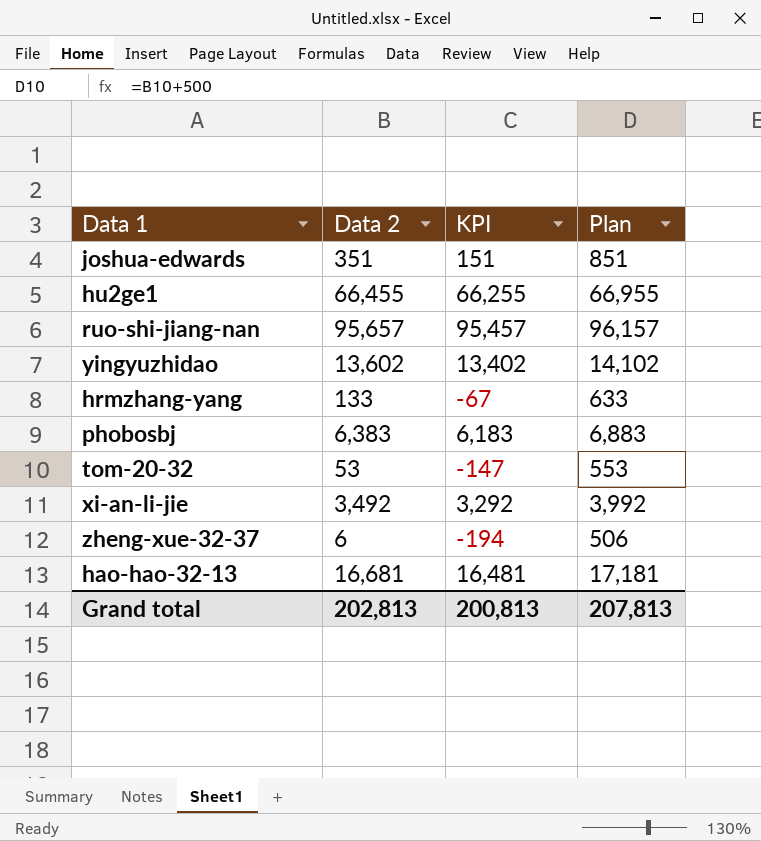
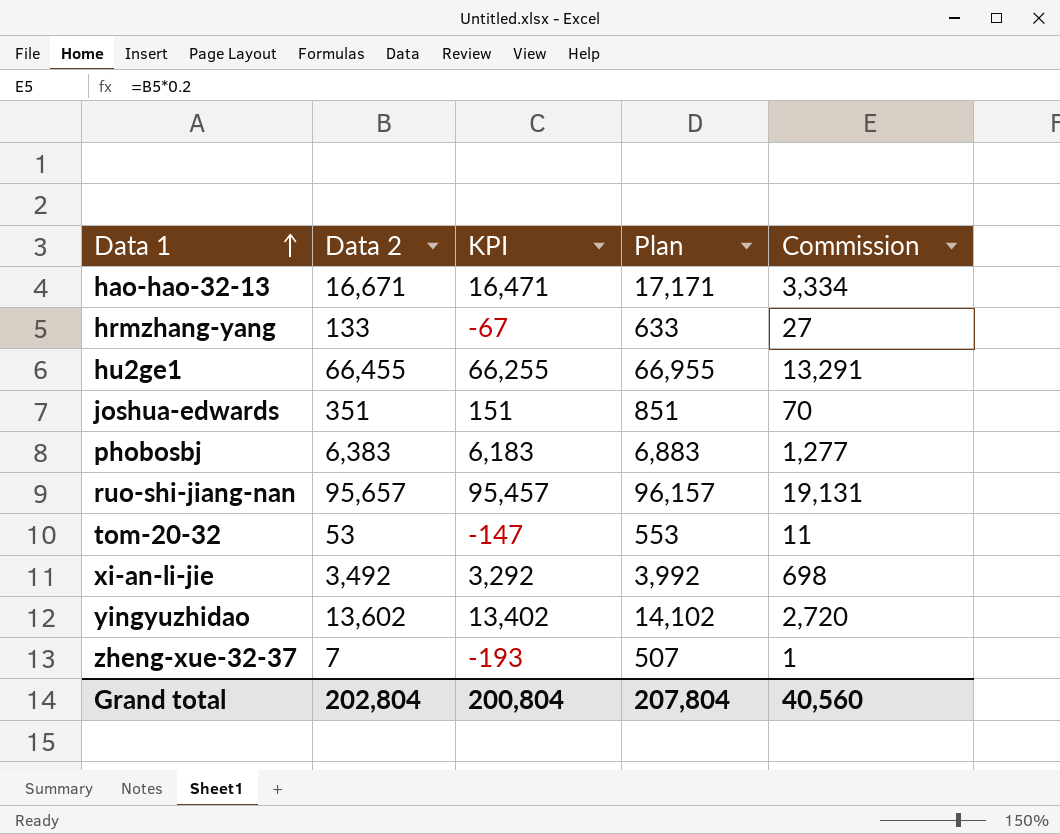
row order: none -> Data 1 ascending
column Commission | formula: none -> [Data 2] * 0.2
hao-hao-32-13 | Data 2: 16,681 -> 16,671
hao-hao-32-13 | KPI: 16,481 -> 16,471
hao-hao-32-13 | Plan: 17,181 -> 17,171
zheng-xue-32-37 | Data 2: 6 -> 7
zheng-xue-32-37 | KPI: -194 -> -193
zheng-xue-32-37 | Plan: 506 -> 507
Grand total | Data 2: 202,813 -> 202,804
Grand total | KPI: 200,813 -> 200,804
Grand total | Plan: 207,813 -> 207,804

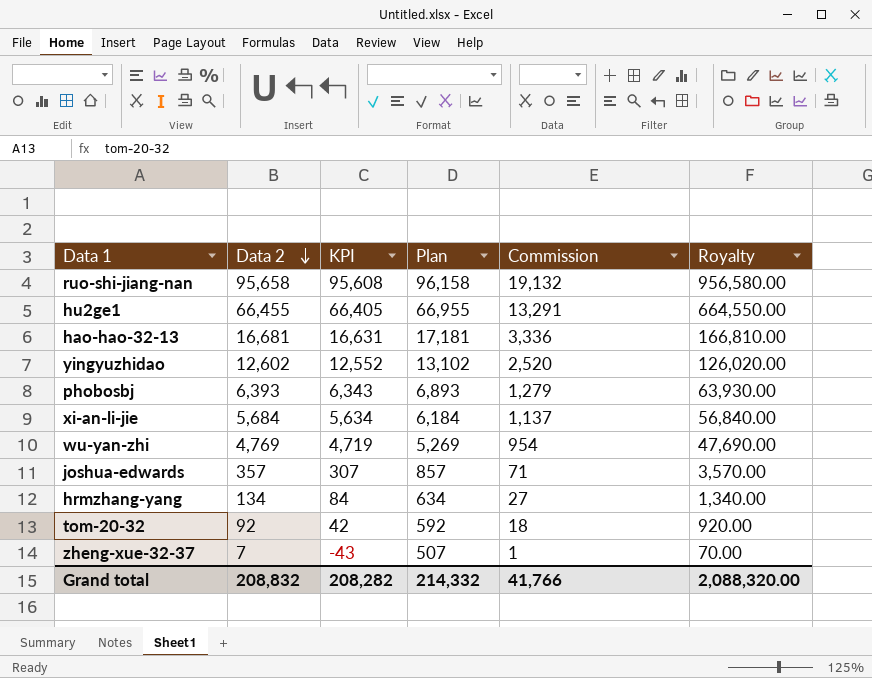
row order: Data 1 ascending -> Data 2 descending
column KPI | formula: [Data 2] - 200 -> [Data 2] - 50
column Royalty | formula: none -> [Data 2] * 10
ruo-shi-jiang-nan | Data 2: 95,657 -> 95,658
ruo-shi-jiang-nan | Plan: 96,157 -> 96,158
ruo-shi-jiang-nan | Commission: 19,131 -> 19,132
hao-hao-32-13 | Data 2: 16,671 -> 16,681
hao-hao-32-13 | Plan: 17,171 -> 17,181
hao-hao-32-13 | Commission: 3,334 -> 3,336
yingyuzhidao | Data 2: 13,602 -> 12,602
yingyuzhidao | Plan: 14,102 -> 13,102
yingyuzhidao | Commission: 2,720 -> 2,520
phobosbj | Data 2: 6,383 -> 6,393
phobosbj | Plan: 6,883 -> 6,893
phobosbj | Commission: 1,277 -> 1,279
xi-an-li-jie | Data 2: 3,492 -> 5,684
xi-an-li-jie | Plan: 3,992 -> 6,184
xi-an-li-jie | Commission: 698 -> 1,137
row wu-yan-zhi: none -> 4,769 | 4,719 | 5,269 | 954 | 47,690.00
joshua-edwards | Data 2: 351 -> 357
joshua-edwards | Plan: 851 -> 857
joshua-edwards | Commission: 70 -> 71
hrmzhang-yang | Data 2: 133 -> 134
hrmzhang-yang | Plan: 633 -> 634
tom-20-32 | Data 2: 53 -> 92
tom-20-32 | Plan: 553 -> 592
tom-20-32 | Commission: 11 -> 18
Grand total | Data 2: 202,804 -> 208,832
Grand total | KPI: 200,804 -> 208,282
Grand total | Plan: 207,804 -> 214,332
Grand total | Commission: 40,560 -> 41,766

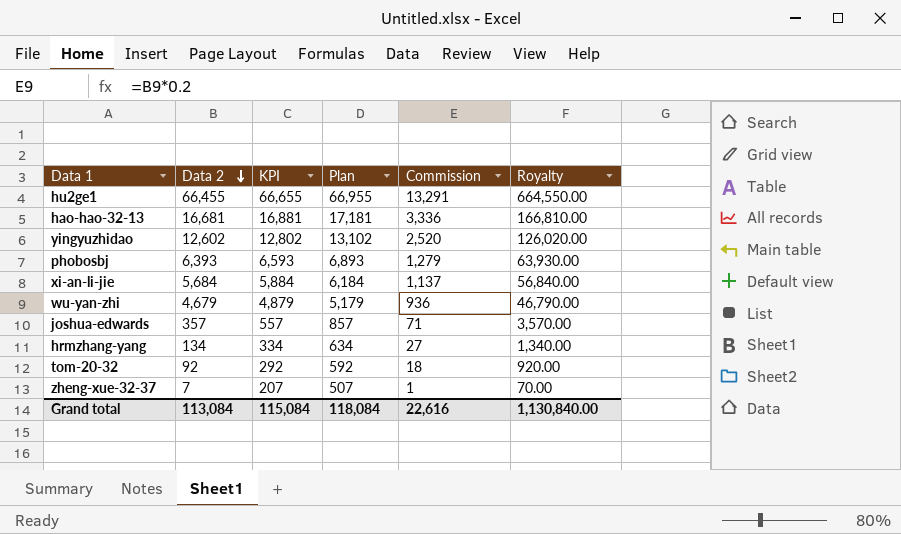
column KPI | formula: [Data 2] - 50 -> [Data 2] + 200
row ruo-shi-jiang-nan: 95,658 | 95,608 | 96,158 | 19,132 | 956,580.00 -> none
wu-yan-zhi | Data 2: 4,769 -> 4,679
wu-yan-zhi | Plan: 5,269 -> 5,179
wu-yan-zhi | Commission: 954 -> 936
wu-yan-zhi | Royalty: 47,690.00 -> 46,790.00
Grand total | Data 2: 208,832 -> 113,084
Grand total | KPI: 208,282 -> 115,084
Grand total | Plan: 214,332 -> 118,084
Grand total | Commission: 41,766 -> 22,616
Grand total | Royalty: 2,088,320.00 -> 1,130,840.00

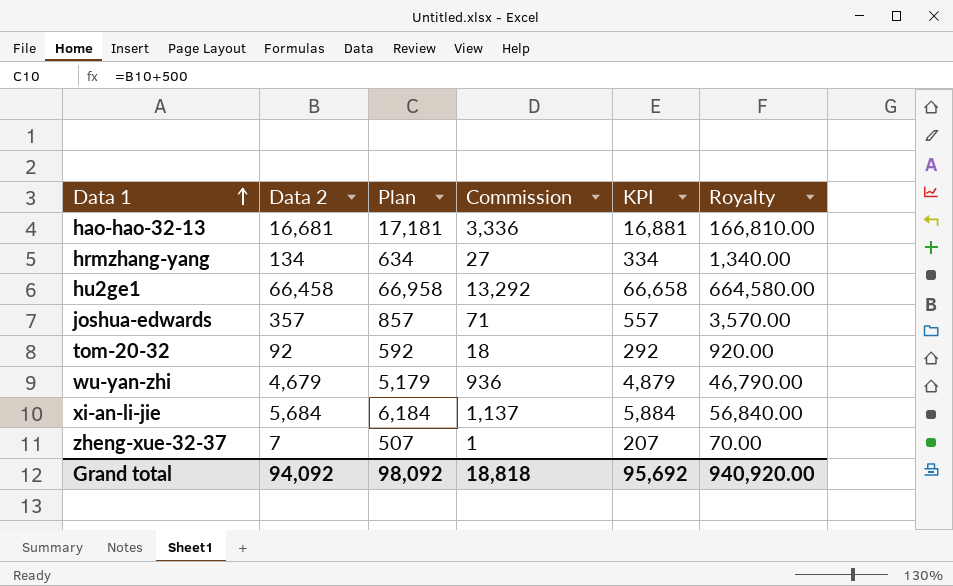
row order: Data 2 descending -> Data 1 ascending
column KPI | position: 3 -> 5
row yingyuzhidao: 12,602 | 12,802 | 13,102 | 2,520 | 126,020.00 -> none
row phobosbj: 6,393 | 6,593 | 6,893 | 1,279 | 63,930.00 -> none
hu2ge1 | Data 2: 66,455 -> 66,458
hu2ge1 | Plan: 66,955 -> 66,958
hu2ge1 | Commission: 13,291 -> 13,292
hu2ge1 | KPI: 66,655 -> 66,658
hu2ge1 | Royalty: 664,550.00 -> 664,580.00
Grand total | Data 2: 113,084 -> 94,092
Grand total | Plan: 118,084 -> 98,092
Grand total | Commission: 22,616 -> 18,818
Grand total | KPI: 115,084 -> 95,692
Grand total | Royalty: 1,130,840.00 -> 940,920.00

